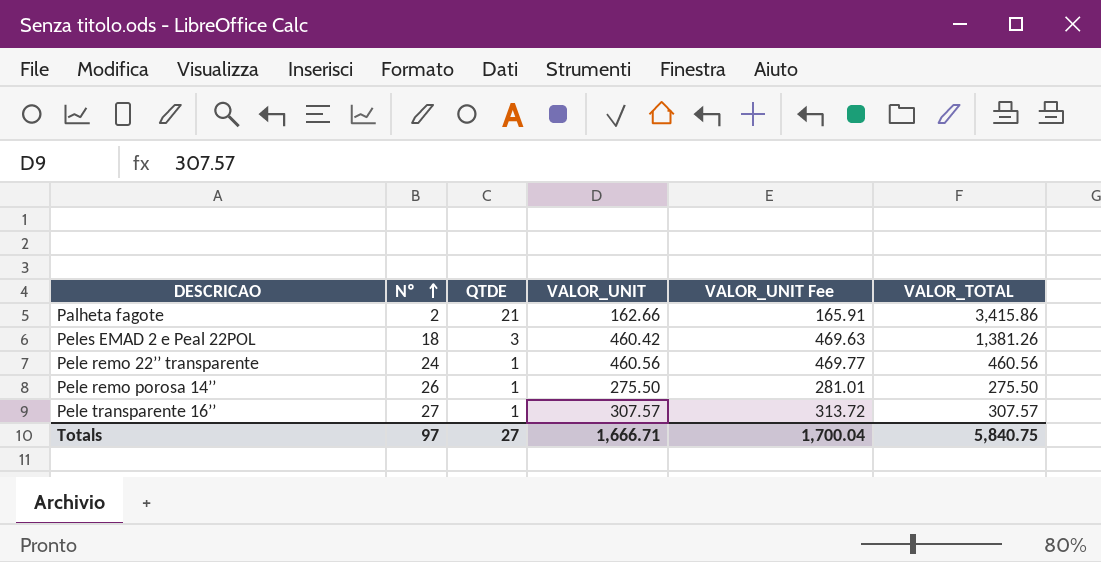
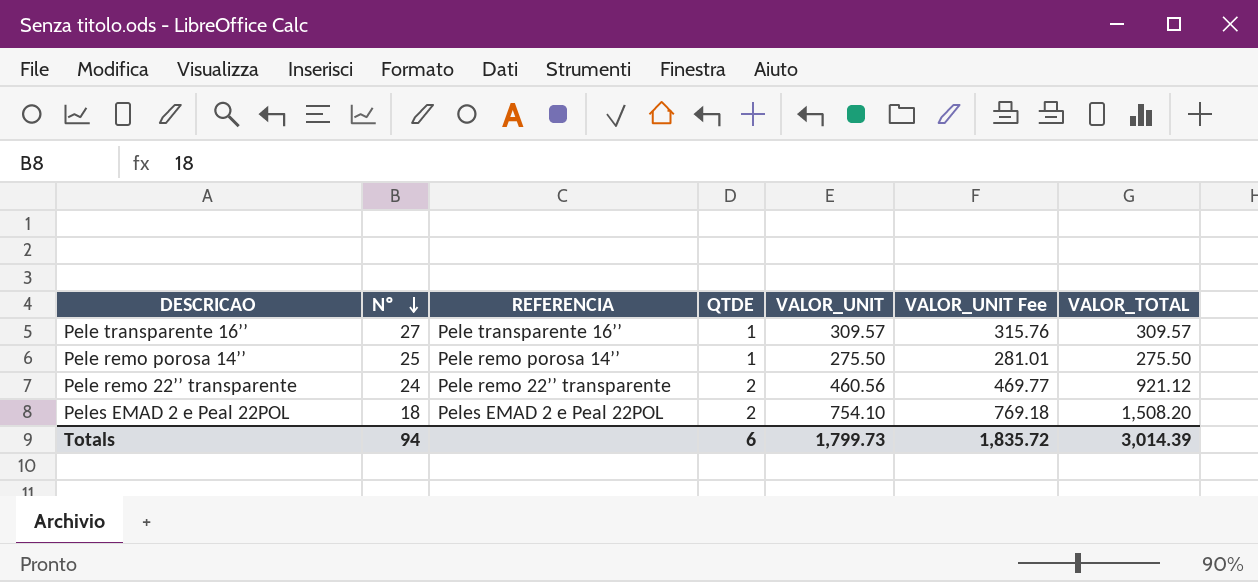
row order: Nº ascending -> Nº descending
column REFERENCIA | position: none -> 3
row Palheta fagote: 2 | 21 | 162.66 | 165.91 | 3,415.86 -> none
Pele transparente 16’’ | VALOR_UNIT: 307.57 -> 309.57
Pele transparente 16’’ | VALOR_UNIT Fee: 313.72 -> 315.76
Pele transparente 16’’ | VALOR_TOTAL: 307.57 -> 309.57
Pele remo porosa 14’’ | Nº: 26 -> 25
Pele remo 22’’ transparente | QTDE: 1 -> 2
Pele remo 22’’ transparente | VALOR_TOTAL: 460.56 -> 921.12
Peles EMAD 2 e Peal 22POL | QTDE: 3 -> 2
Peles EMAD 2 e Peal 22POL | VALOR_UNIT: 460.42 -> 754.10
Peles EMAD 2 e Peal 22POL | VALOR_UNIT Fee: 469.63 -> 769.18
Peles EMAD 2 e Peal 22POL | VALOR_TOTAL: 1,381.26 -> 1,508.20
Totals | Nº: 97 -> 94
Totals | QTDE: 27 -> 6
Totals | VALOR_UNIT: 1,666.71 -> 1,799.73
Totals | VALOR_UNIT Fee: 1,700.04 -> 1,835.72
Totals | VALOR_TOTAL: 5,840.75 -> 3,014.39

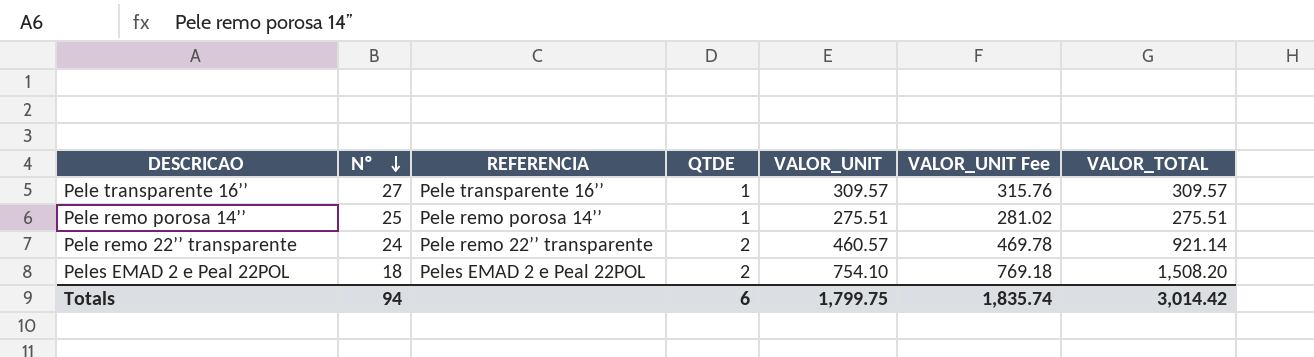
Pele remo porosa 14’’ | VALOR_UNIT: 275.50 -> 275.51
Pele remo porosa 14’’ | VALOR_UNIT Fee: 281.01 -> 281.02
Pele remo porosa 14’’ | VALOR_TOTAL: 275.50 -> 275.51
Pele remo 22’’ transparente | VALOR_UNIT: 460.56 -> 460.57
Pele remo 22’’ transparente | VALOR_UNIT Fee: 469.77 -> 469.78
Pele remo 22’’ transparente | VALOR_TOTAL: 921.12 -> 921.14
Totals | VALOR_UNIT: 1,799.73 -> 1,799.75
Totals | VALOR_UNIT Fee: 1,835.72 -> 1,835.74
Totals | VALOR_TOTAL: 3,014.39 -> 3,014.42

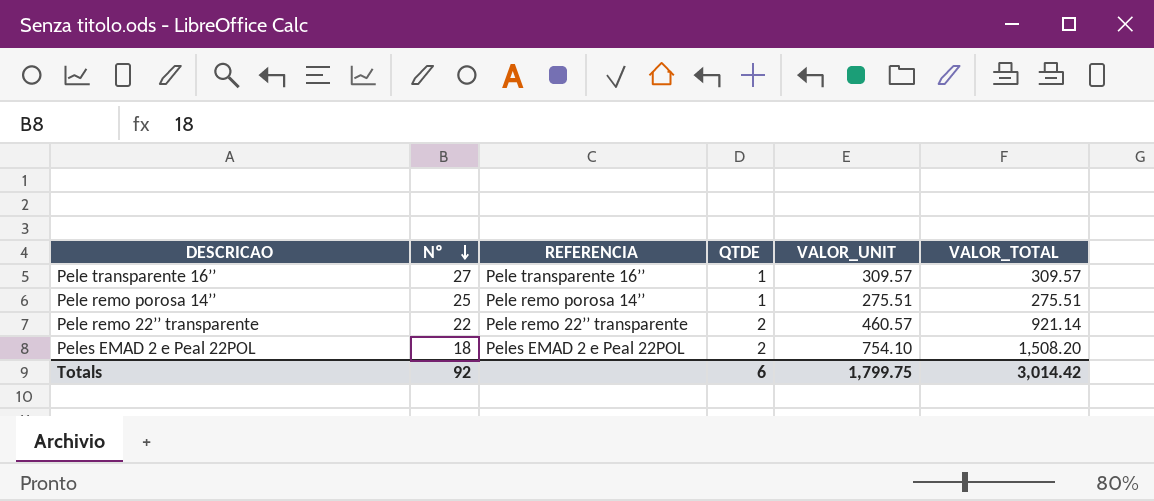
column VALOR_UNIT Fee | formula: [VALOR_UNIT] * 1.02 -> none
Pele remo 22’’ transparente | Nº: 24 -> 22
Totals | Nº: 94 -> 92

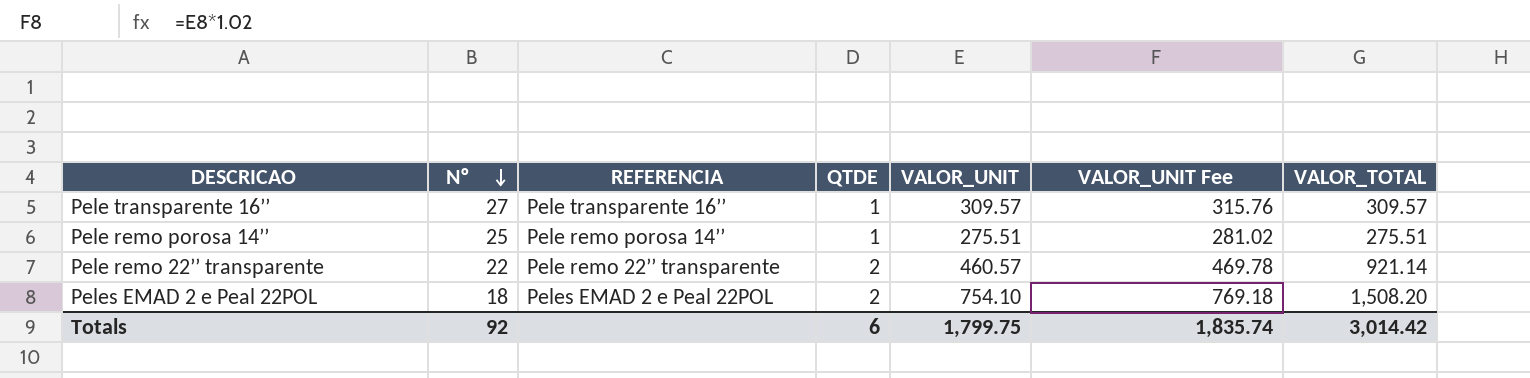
column VALOR_UNIT Fee | formula: none -> [VALOR_UNIT] * 1.02

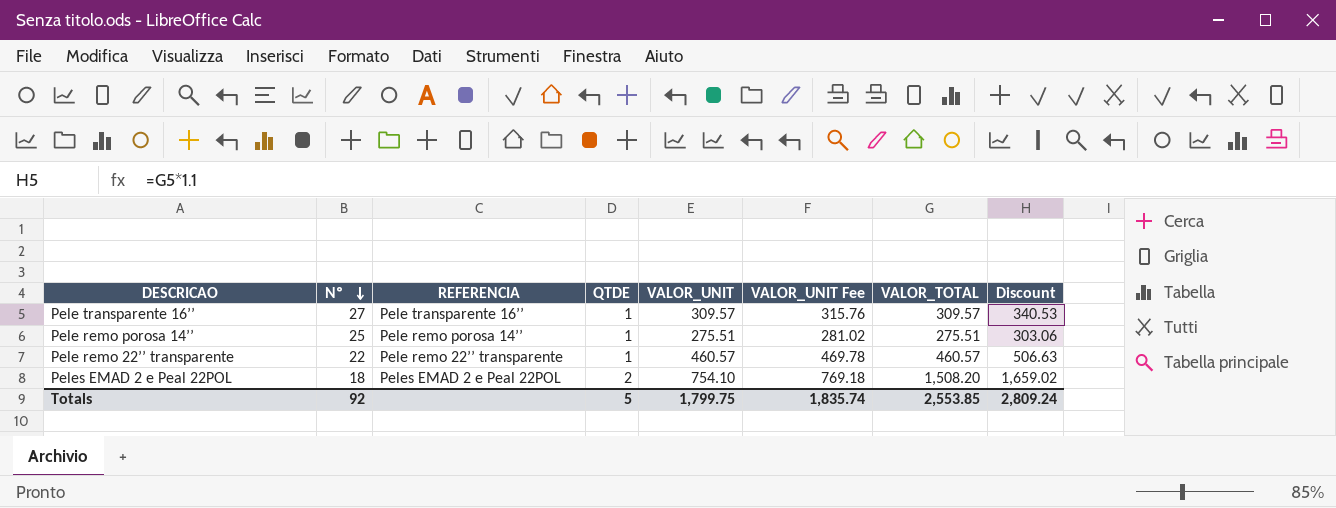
column Discount | formula: none -> [VALOR_TOTAL] * 1.1
Pele remo 22’’ transparente | QTDE: 2 -> 1
Pele remo 22’’ transparente | VALOR_TOTAL: 921.14 -> 460.57
Totals | QTDE: 6 -> 5
Totals | VALOR_TOTAL: 3,014.42 -> 2,553.85

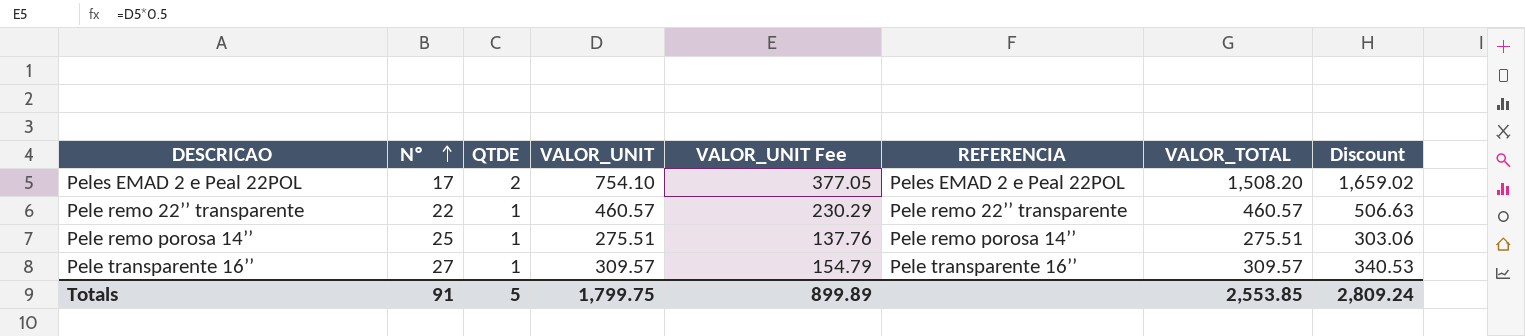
row order: Nº descending -> Nº ascending
column VALOR_UNIT Fee | formula: [VALOR_UNIT] * 1.02 -> [VALOR_UNIT] * 0.5
column REFERENCIA | position: 3 -> 6
Peles EMAD 2 e Peal 22POL | Nº: 18 -> 17
Totals | Nº: 92 -> 91
Totals | VALOR_UNIT Fee: 1,835.74 -> 899.89

